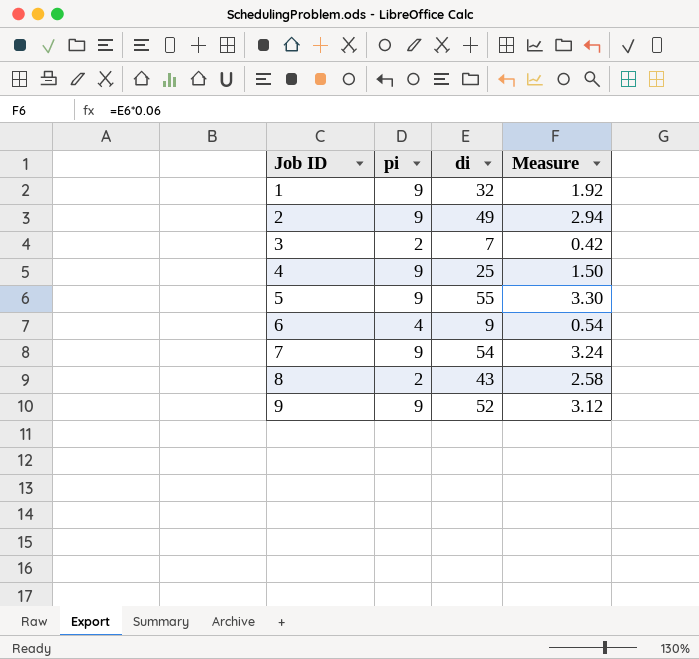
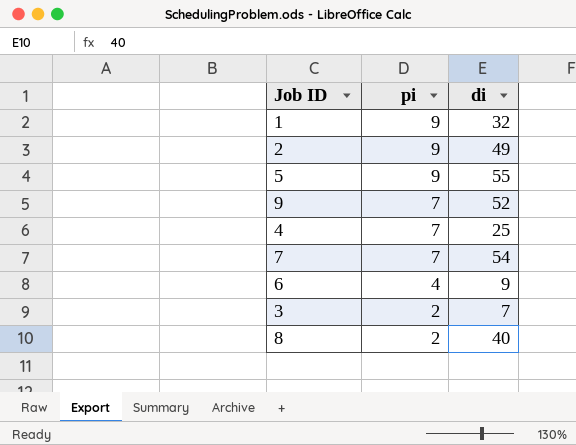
row order: Job ID ascending -> pi descending
column Measure | formula: [di] * 0.06 -> none
9 | pi: 9 -> 7
4 | pi: 9 -> 7
7 | pi: 9 -> 7
8 | di: 43 -> 40

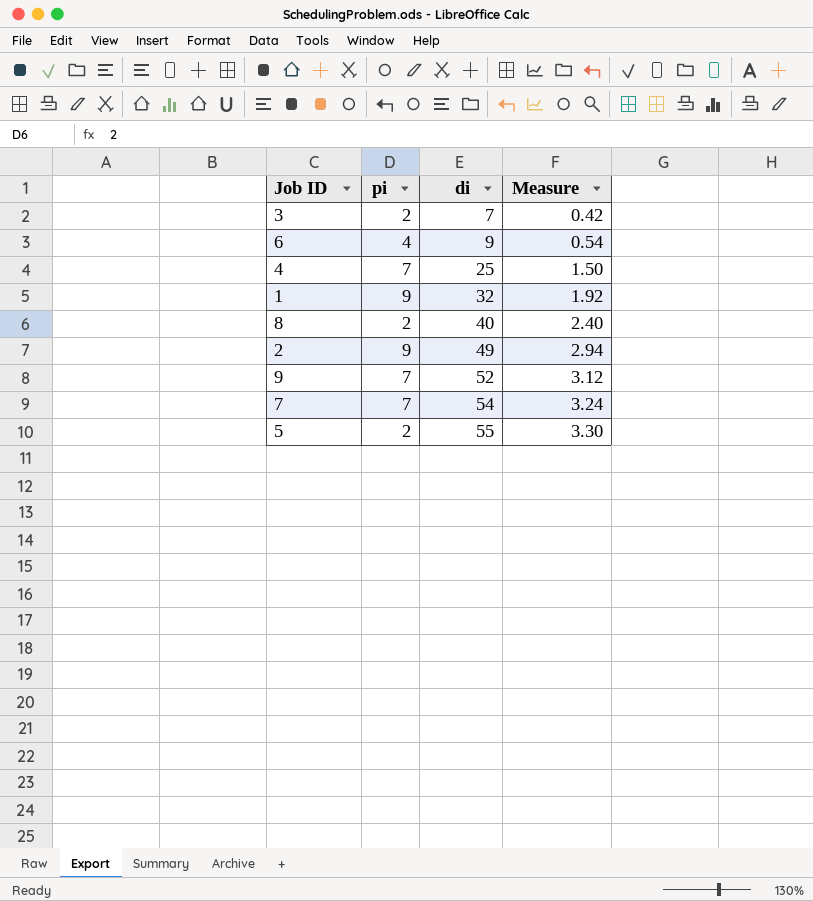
row order: pi descending -> di ascending
column Measure | formula: none -> [di] * 0.06
5 | pi: 9 -> 2

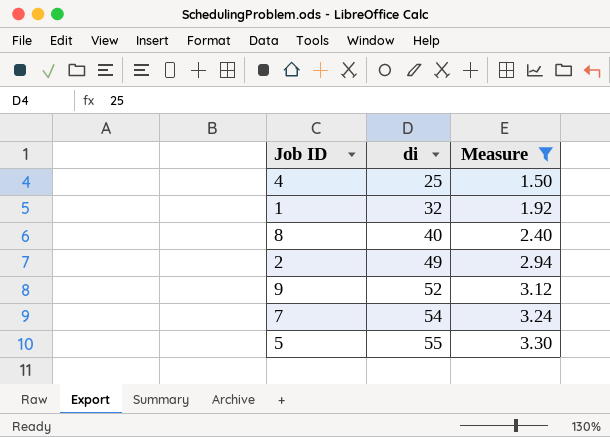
filter: none -> Measure >= 1.50
column pi | position: 2 -> none

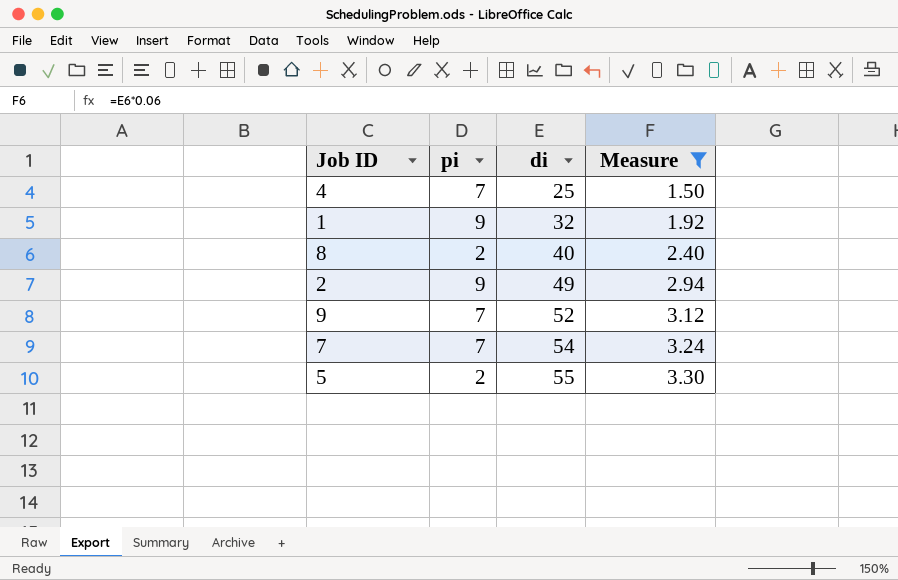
column pi | position: none -> 2

